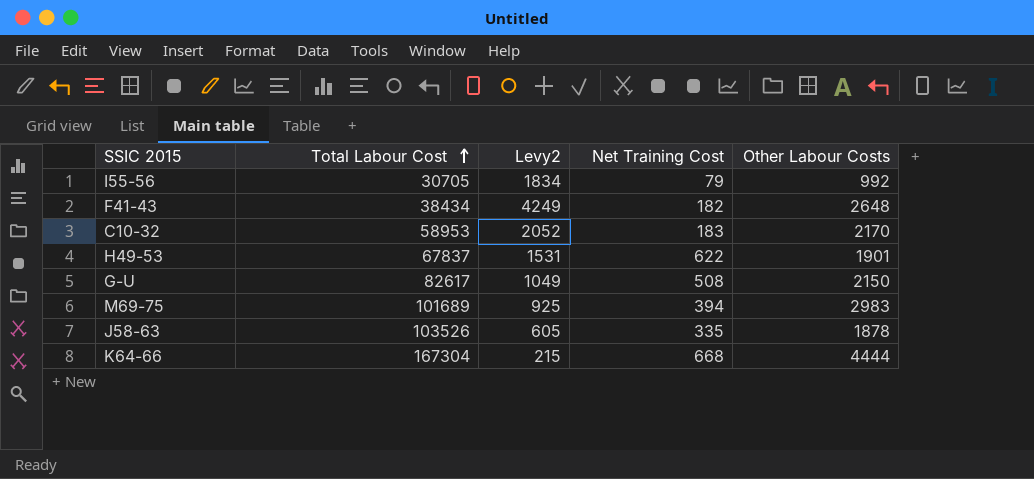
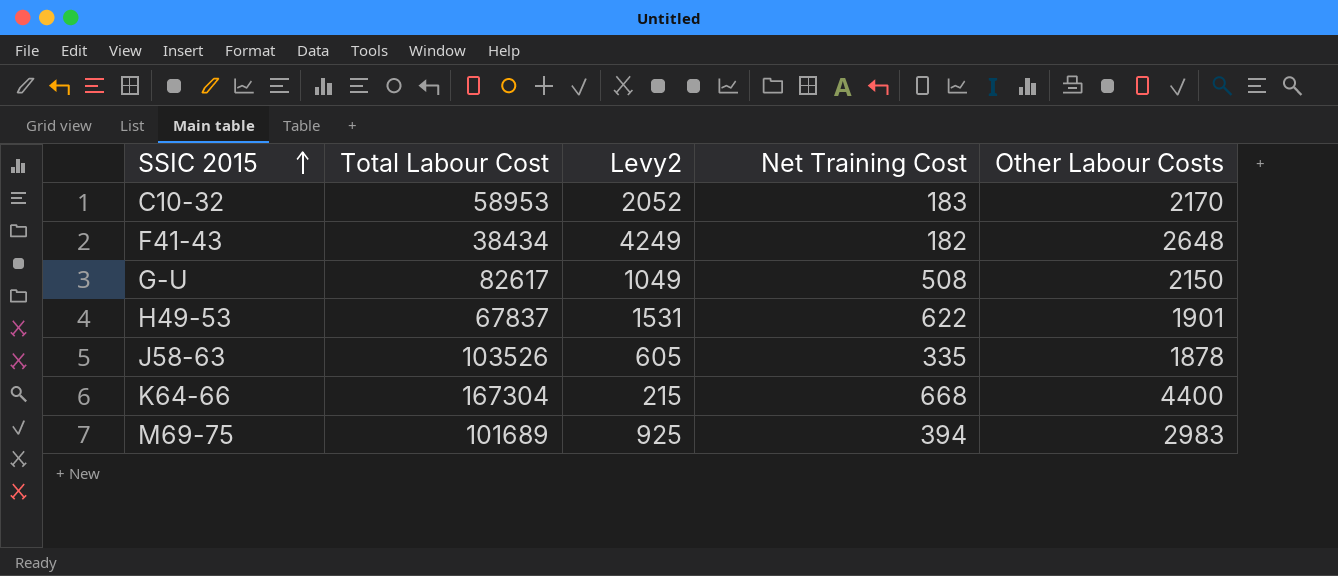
row order: Total Labour Cost ascending -> SSIC 2015 ascending
row I55-56: 30705 | 1834 | 79 | 992 -> none
K64-66 | Other Labour Costs: 4444 -> 4400

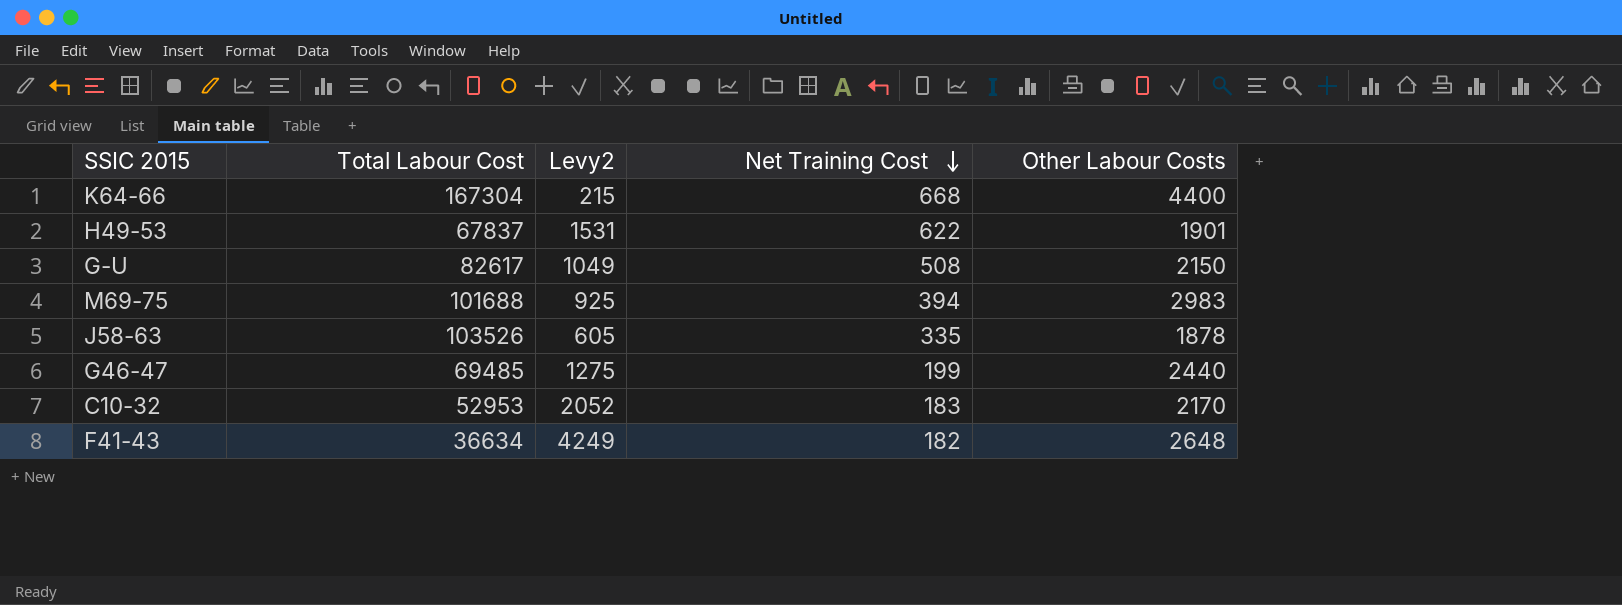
row order: SSIC 2015 ascending -> Net Training Cost descending
M69-75 | Total Labour Cost: 101689 -> 101688
row G46-47: none -> 69485 | 1275 | 199 | 2440
C10-32 | Total Labour Cost: 58953 -> 52953
F41-43 | Total Labour Cost: 38434 -> 36634

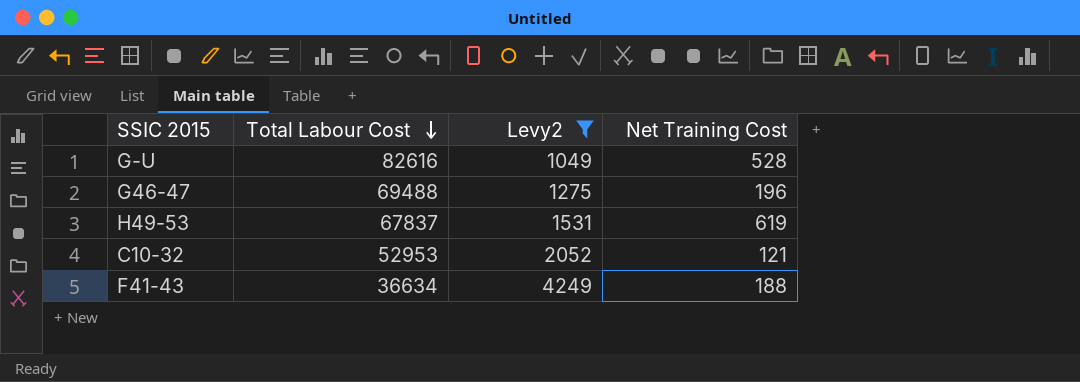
filter: none -> Levy2 >= 1049
row order: Net Training Cost descending -> Total Labour Cost descending
column Other Labour Costs | position: 5 -> none
G-U | Total Labour Cost: 82617 -> 82616
G-U | Net Training Cost: 508 -> 528
G46-47 | Total Labour Cost: 69485 -> 69488
G46-47 | Net Training Cost: 199 -> 196
H49-53 | Net Training Cost: 622 -> 619
C10-32 | Net Training Cost: 183 -> 121
F41-43 | Net Training Cost: 182 -> 188

